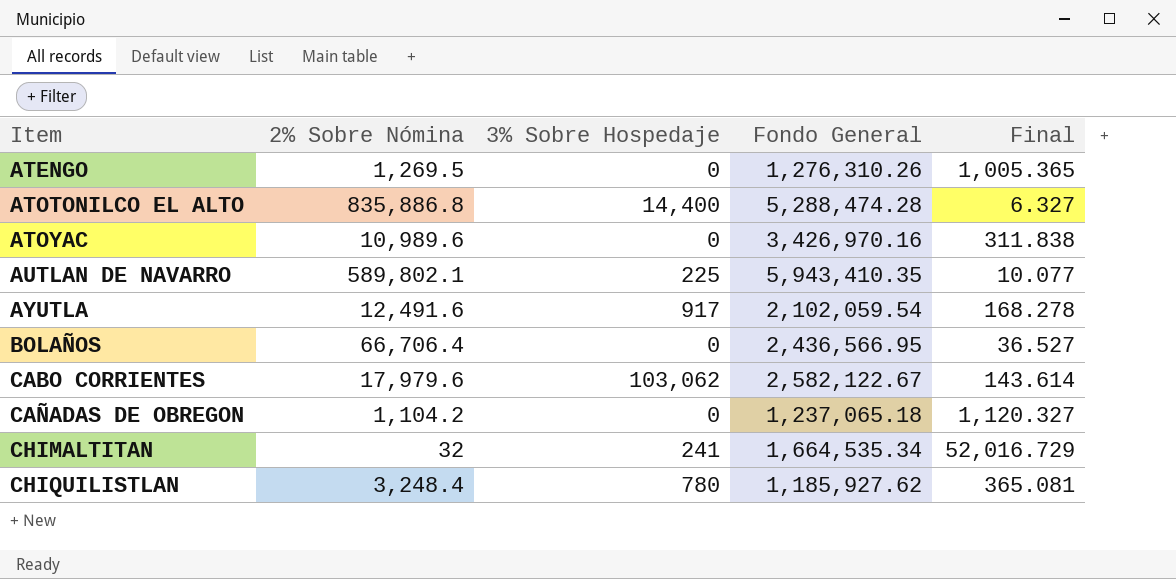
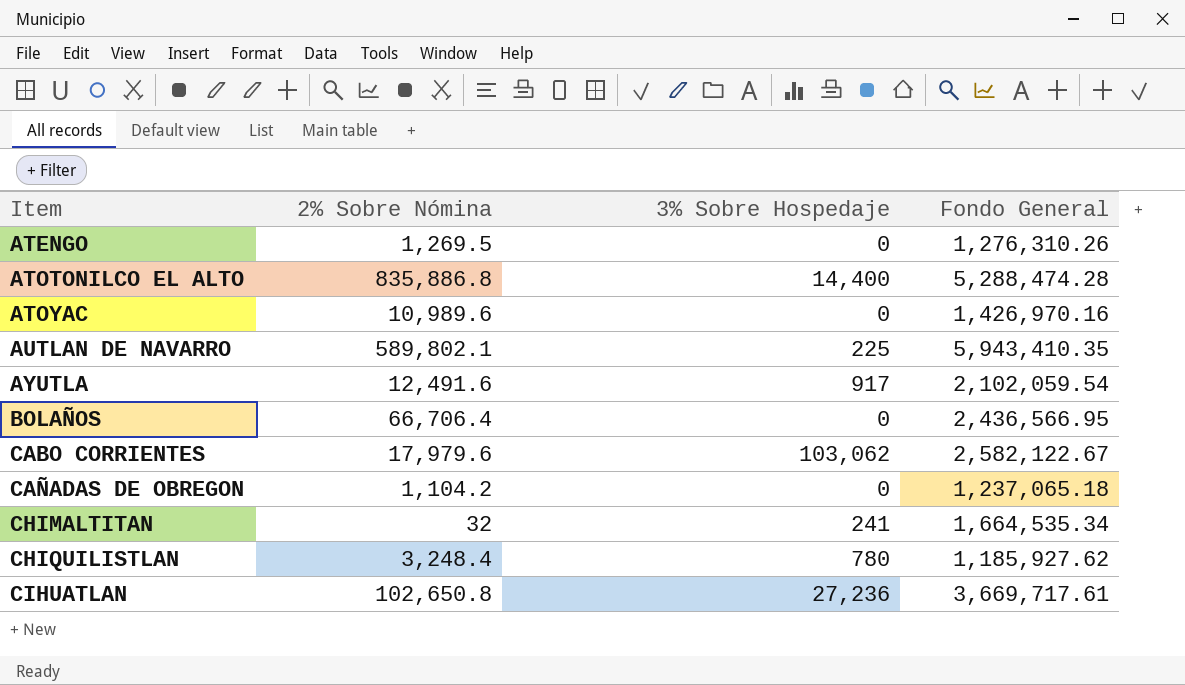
column Final | formula: [Fondo General] / [2% Sobre Nómina] -> none
ATOYAC | Fondo General: 3,426,970.16 -> 1,426,970.16
row CIHUATLAN: none -> 102,650.8 | 27,236 | 3,669,717.61

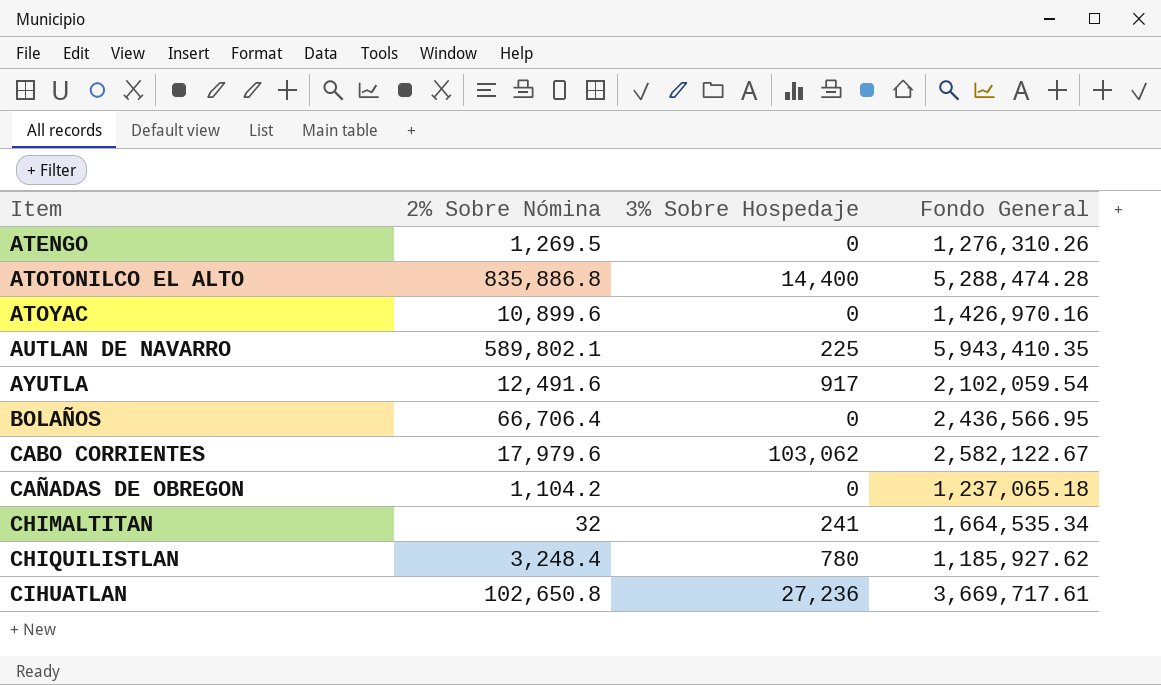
ATOYAC | 2% Sobre Nómina: 10,989.6 -> 10,899.6

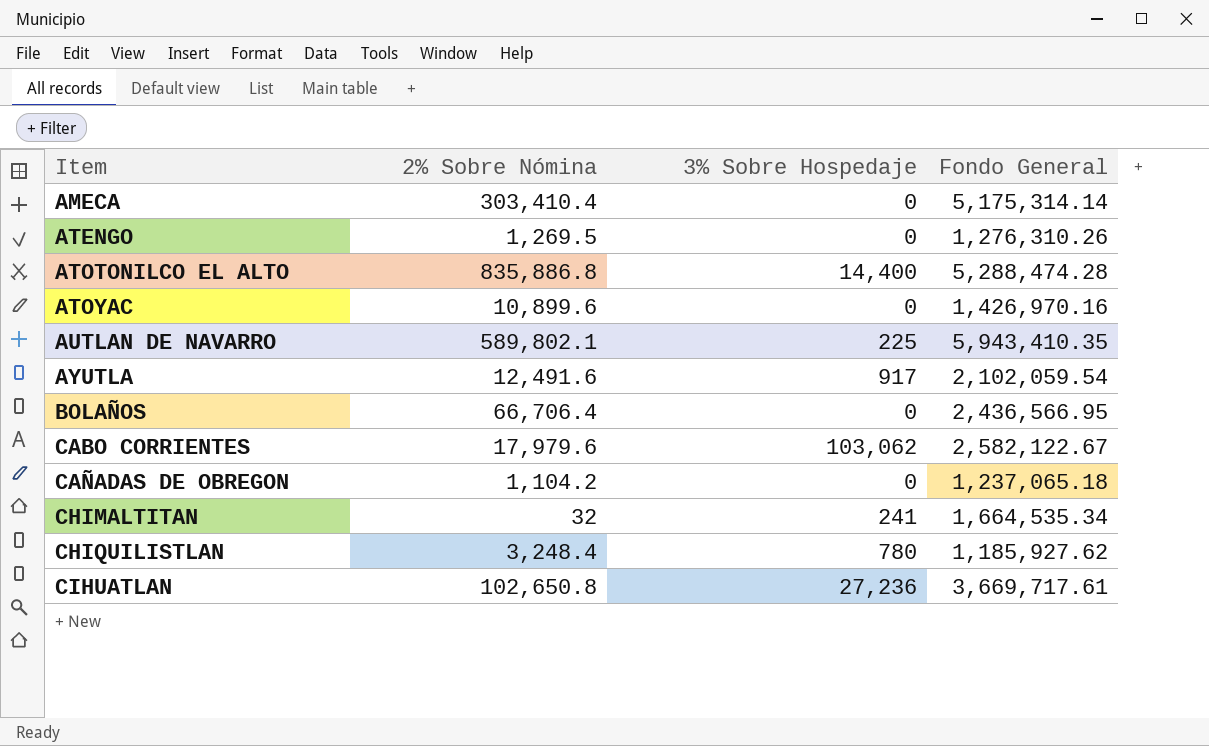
row AMECA: none -> 303,410.4 | 0 | 5,175,314.14

